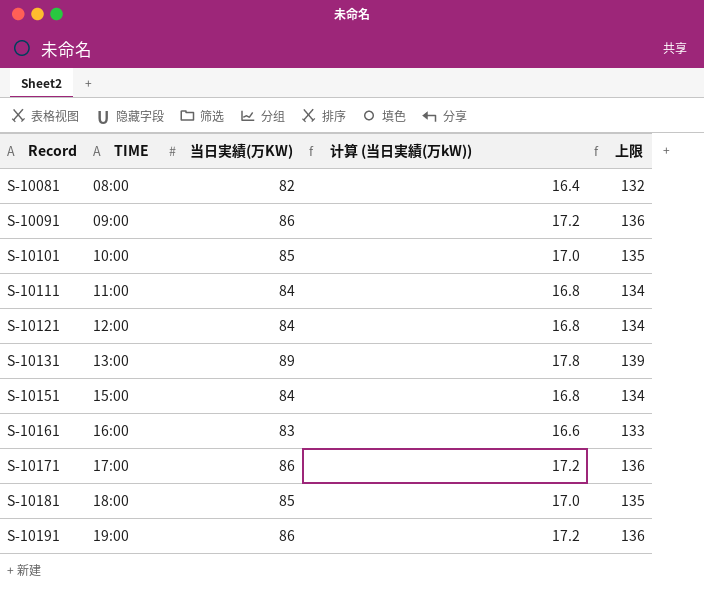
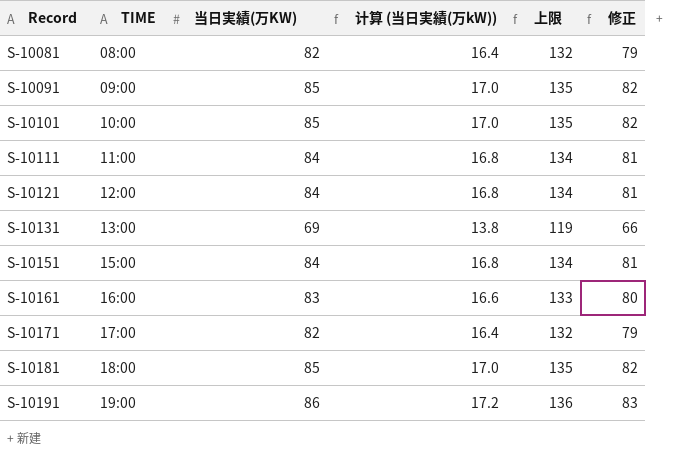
column 修正 | formula: none -> [当日実績(万KW)] - 3
S-10091 | 当日実績(万KW): 86 -> 85
S-10091 | 计算 (当日実績(万kW)): 17.2 -> 17.0
S-10091 | 上限: 136 -> 135
S-10131 | 当日実績(万KW): 89 -> 69
S-10131 | 计算 (当日実績(万kW)): 17.8 -> 13.8
S-10131 | 上限: 139 -> 119
S-10171 | 当日実績(万KW): 86 -> 82
S-10171 | 计算 (当日実績(万kW)): 17.2 -> 16.4
S-10171 | 上限: 136 -> 132

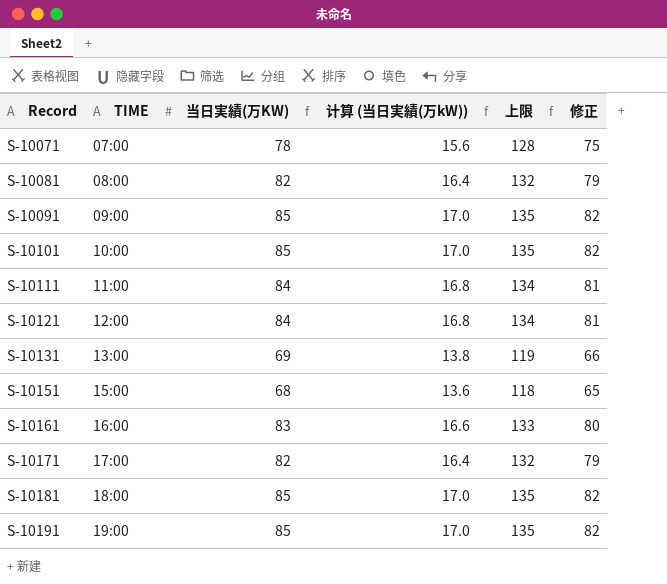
row S-10071: none -> 07:00 | 78 | 15.6 | 128 | 75
S-10151 | 当日実績(万KW): 84 -> 68
S-10151 | 计算 (当日実績(万kW)): 16.8 -> 13.6
S-10151 | 上限: 134 -> 118
S-10151 | 修正: 81 -> 65
S-10191 | 当日実績(万KW): 86 -> 85
S-10191 | 计算 (当日実績(万kW)): 17.2 -> 17.0
S-10191 | 上限: 136 -> 135
S-10191 | 修正: 83 -> 82

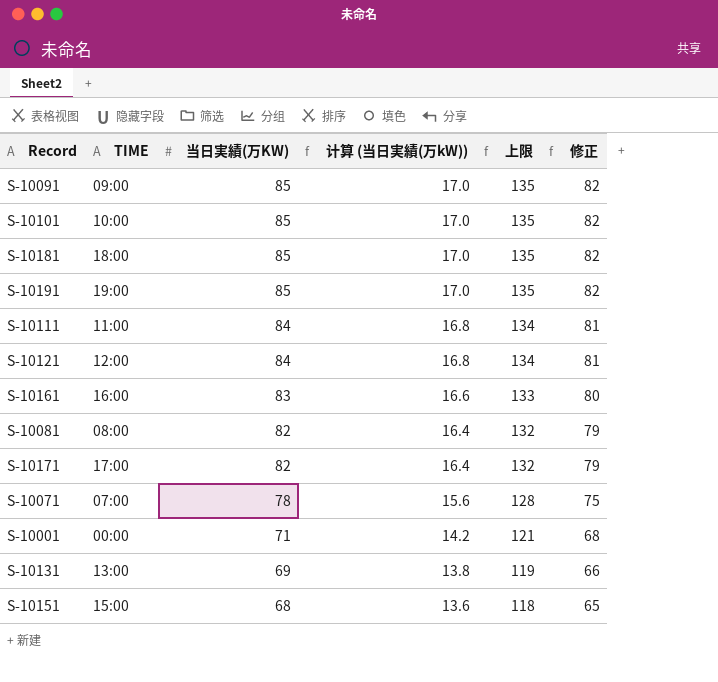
row order: Record ascending -> 当日実績(万KW) descending
row S-10001: none -> 00:00 | 71 | 14.2 | 121 | 68

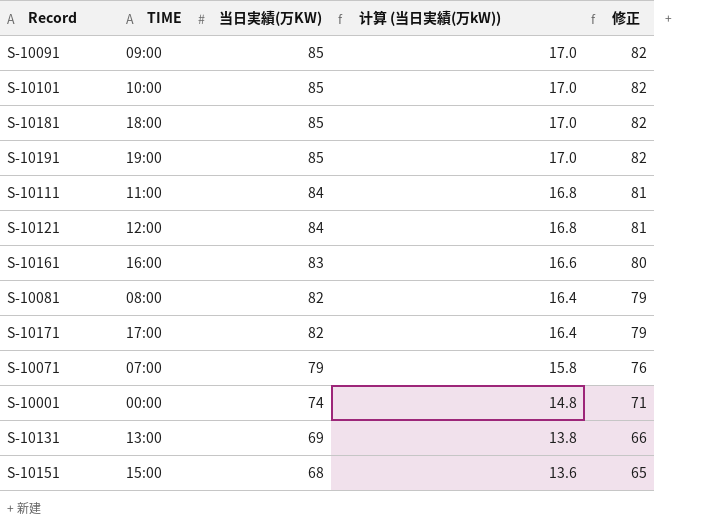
column 上限 | formula: [当日実績(万KW)] + 50 -> none
S-10071 | 当日実績(万KW): 78 -> 79
S-10071 | 计算 (当日実績(万kW)): 15.6 -> 15.8
S-10071 | 修正: 75 -> 76
S-10001 | 当日実績(万KW): 71 -> 74
S-10001 | 计算 (当日実績(万kW)): 14.2 -> 14.8
S-10001 | 修正: 68 -> 71

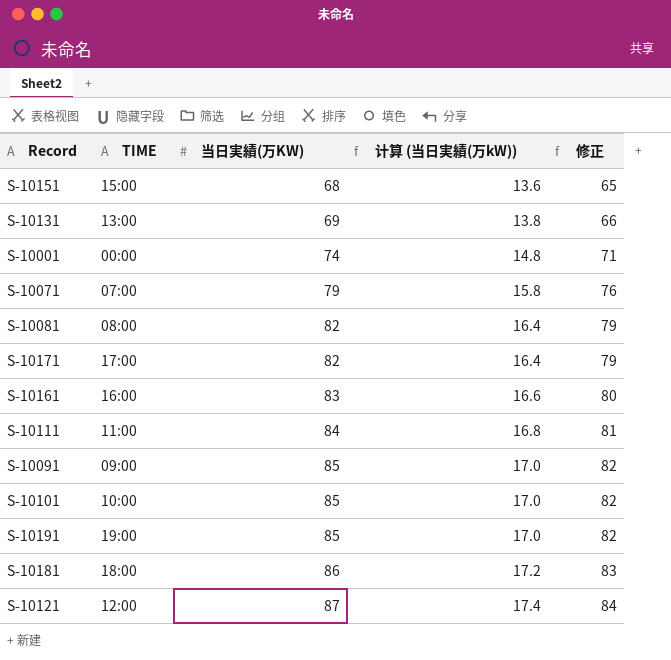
row order: 当日実績(万KW) descending -> 当日実績(万KW) ascending
S-10181 | 当日実績(万KW): 85 -> 86
S-10181 | 计算 (当日実績(万kW)): 17.0 -> 17.2
S-10181 | 修正: 82 -> 83
S-10121 | 当日実績(万KW): 84 -> 87
S-10121 | 计算 (当日実績(万kW)): 16.8 -> 17.4
S-10121 | 修正: 81 -> 84

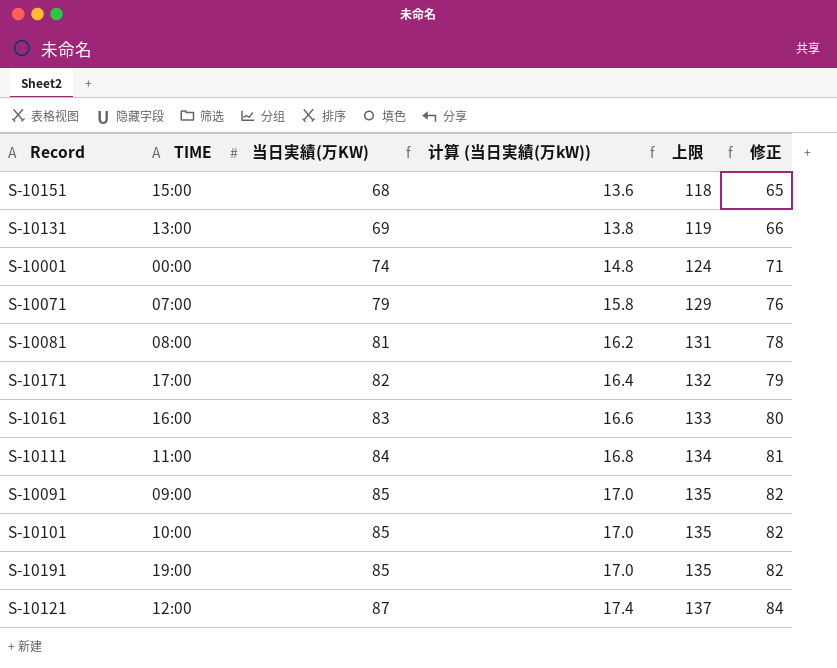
column 上限 | formula: none -> [当日実績(万KW)] + 50
row S-10181: 18:00 | 86 | 17.2 | 83 -> none
S-10081 | 当日実績(万KW): 82 -> 81
S-10081 | 计算 (当日実績(万kW)): 16.4 -> 16.2
S-10081 | 修正: 79 -> 78

